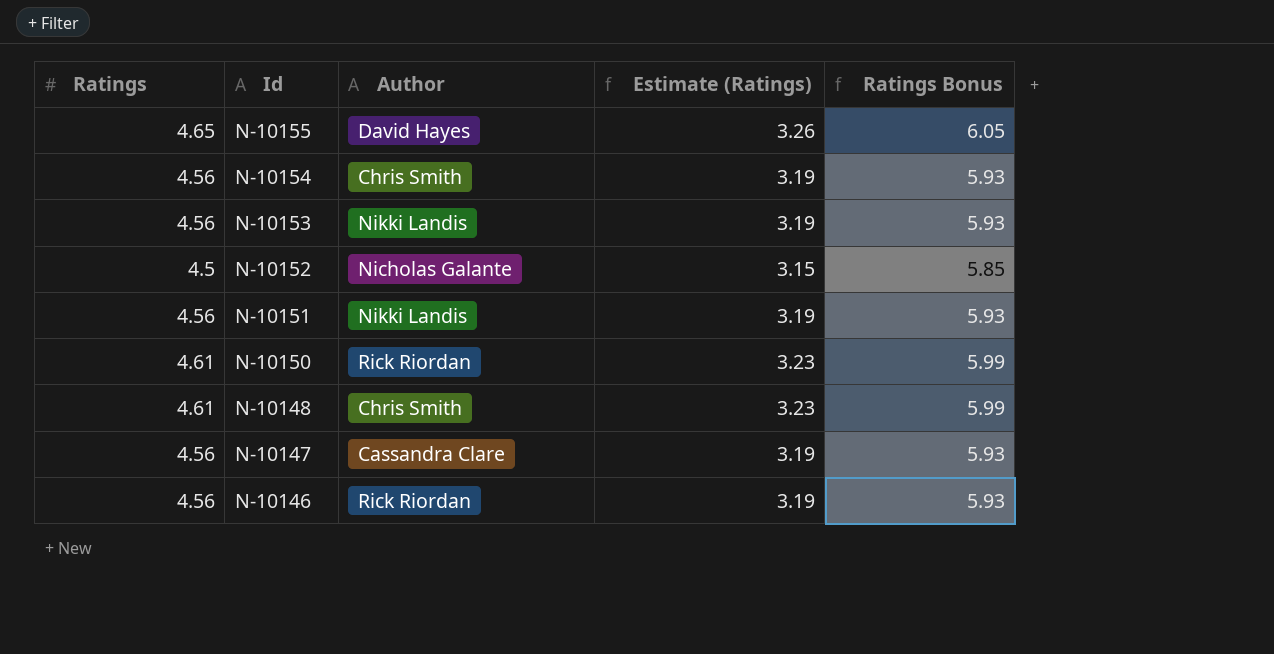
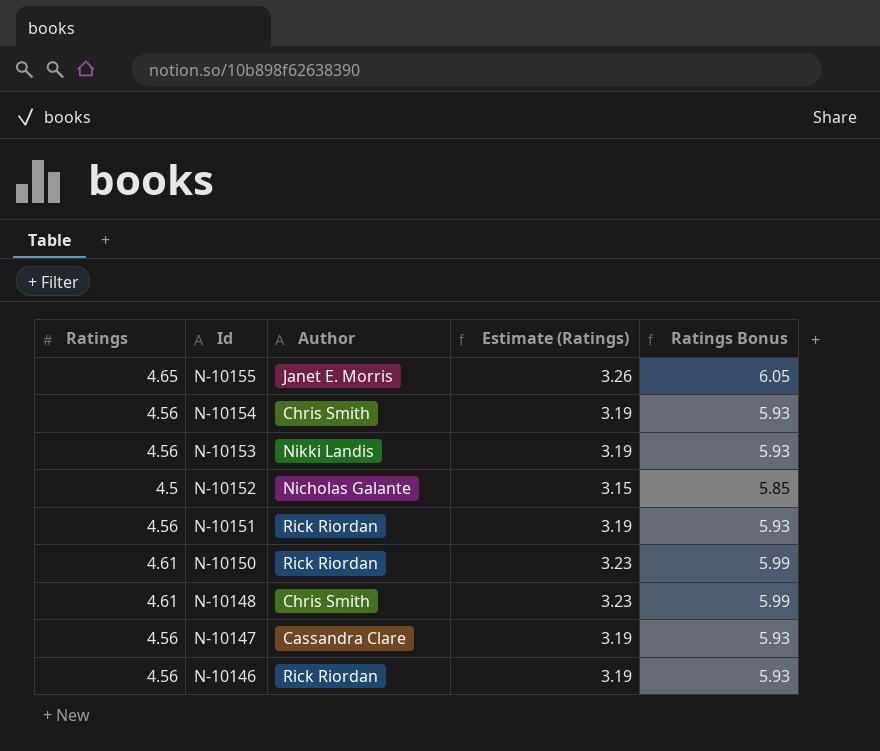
N-10155 | Author: David Hayes -> Janet E. Morris
N-10151 | Author: Nikki Landis -> Rick Riordan

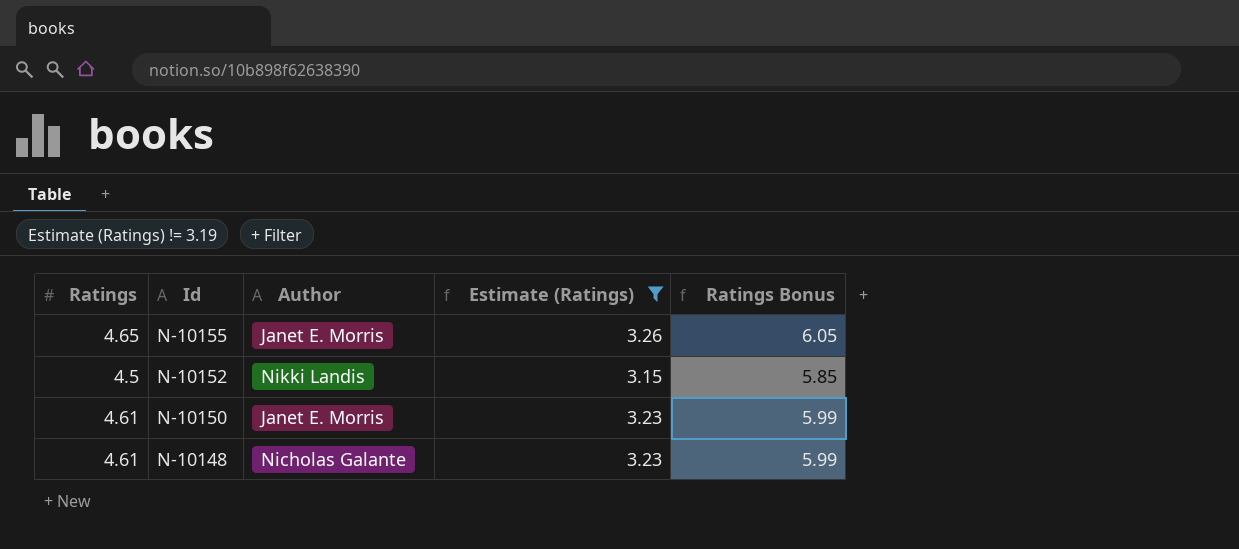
filter: none -> Estimate (Ratings) != 3.19
N-10152 | Author: Nicholas Galante -> Nikki Landis
N-10150 | Author: Rick Riordan -> Janet E. Morris
N-10148 | Author: Chris Smith -> Nicholas Galante

